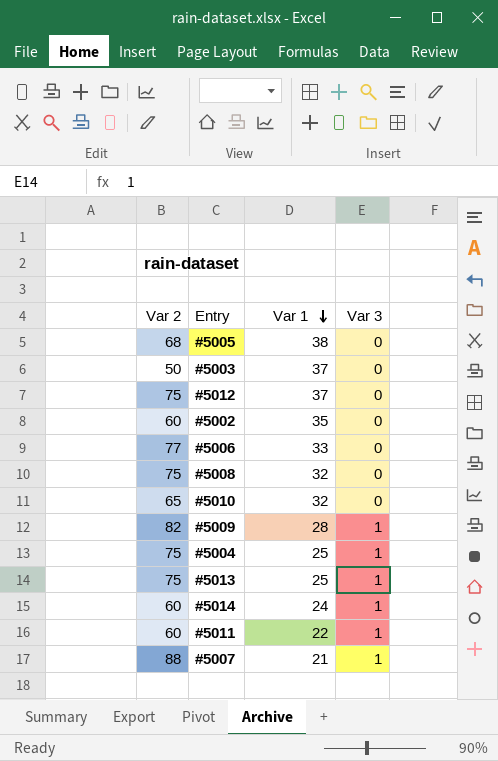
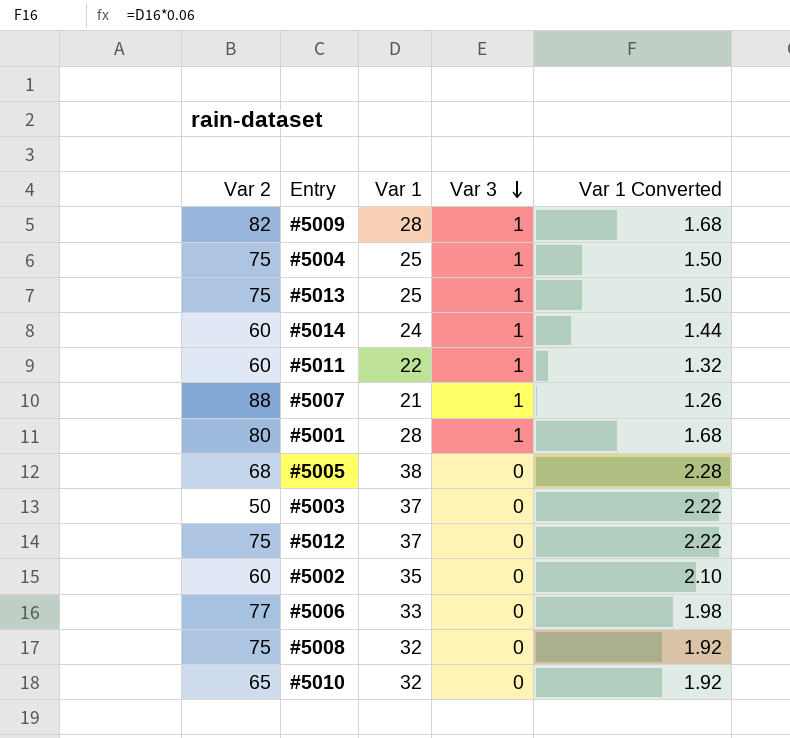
row order: Var 1 descending -> Var 3 descending
column Var 1 Converted | formula: none -> [Var 1] * 0.06
row #5001: none -> 80 | 28 | 1 | 1.68

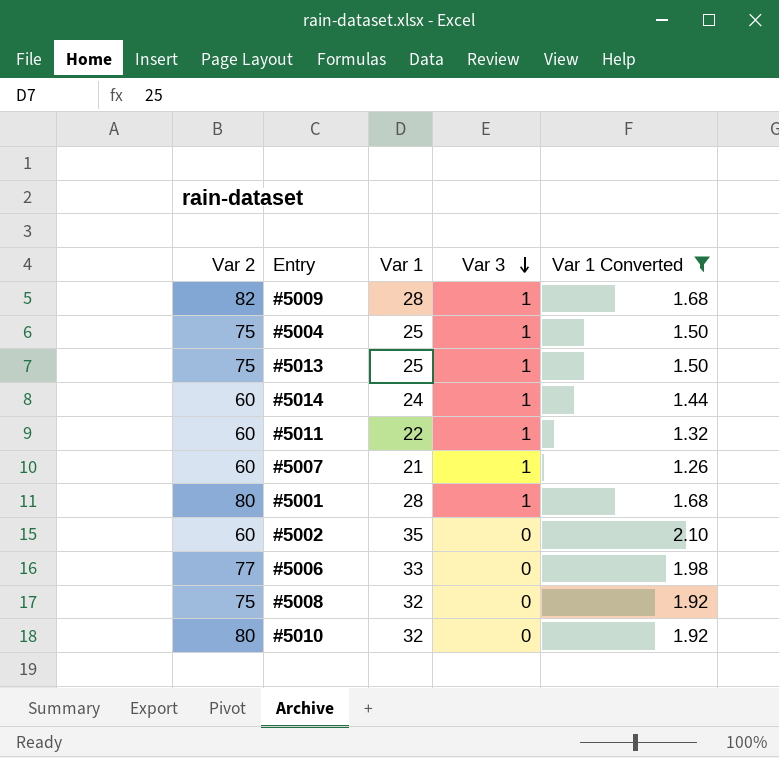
filter: none -> Var 1 Converted <= 2.10
#5007 | Var 2: 88 -> 60
#5010 | Var 2: 65 -> 80

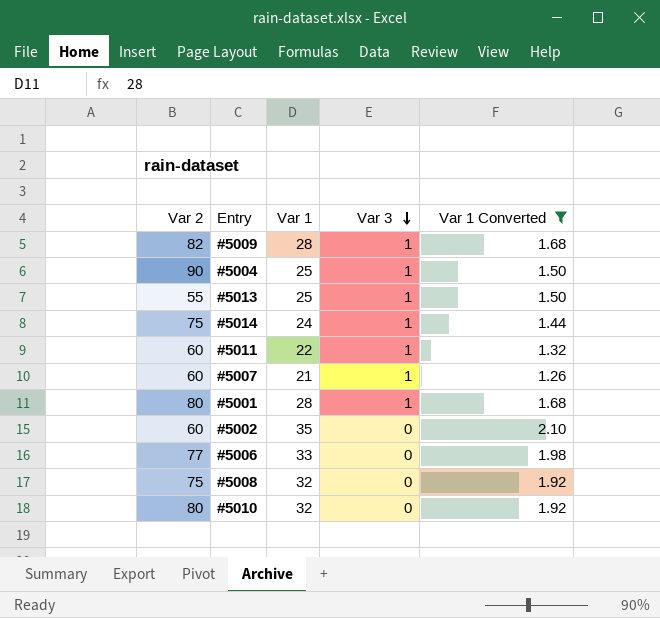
#5004 | Var 2: 75 -> 90
#5013 | Var 2: 75 -> 55
#5014 | Var 2: 60 -> 75

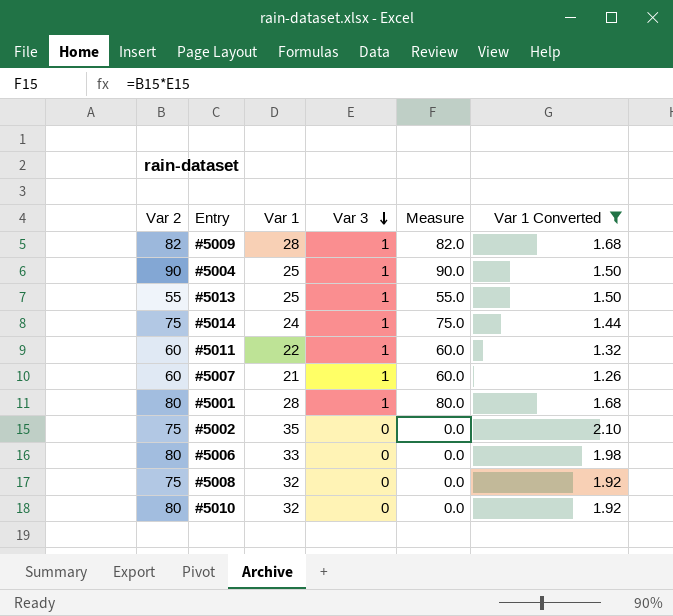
column Measure | formula: none -> [Var 2] * [Var 3]
#5002 | Var 2: 60 -> 75
#5006 | Var 2: 77 -> 80

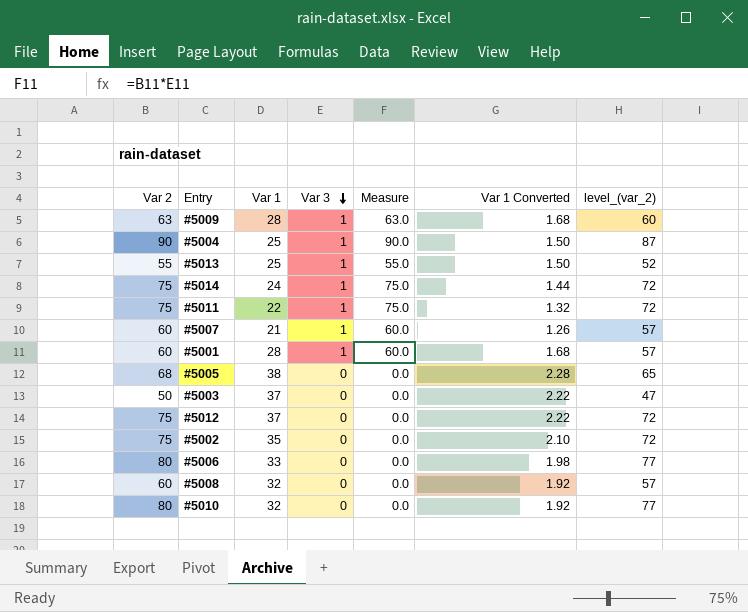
filter: Var 1 Converted <= 2.10 -> none
column level_(var_2) | formula: none -> [Var 2] - 3
#5009 | Var 2: 82 -> 63
#5009 | Measure: 82.0 -> 63.0
#5011 | Var 2: 60 -> 75
#5011 | Measure: 60.0 -> 75.0
#5001 | Var 2: 80 -> 60
#5001 | Measure: 80.0 -> 60.0
#5008 | Var 2: 75 -> 60

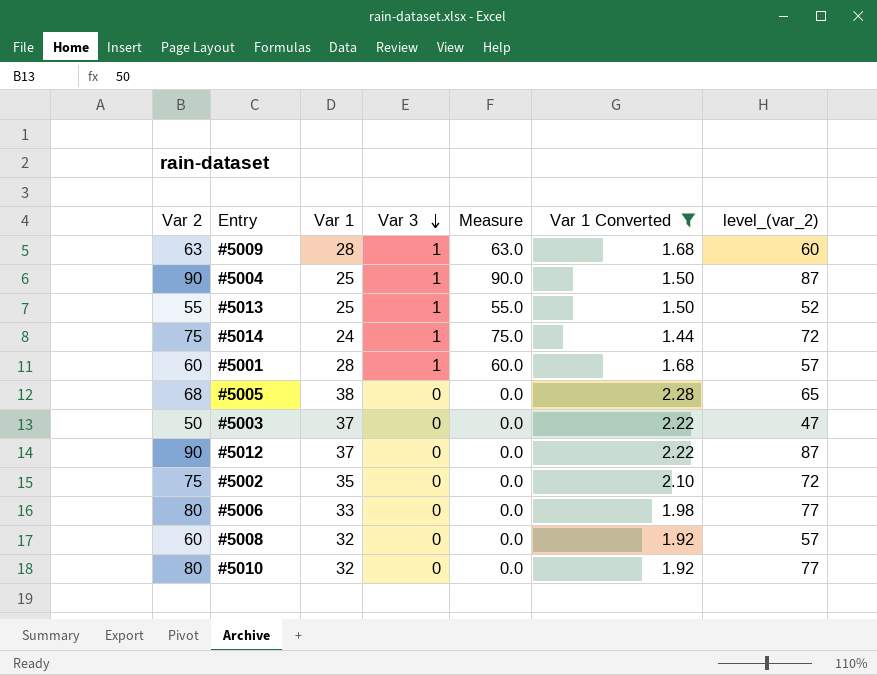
filter: none -> Var 1 Converted >= 1.44
#5012 | Var 2: 75 -> 90
#5012 | level_(var_2): 72 -> 87

